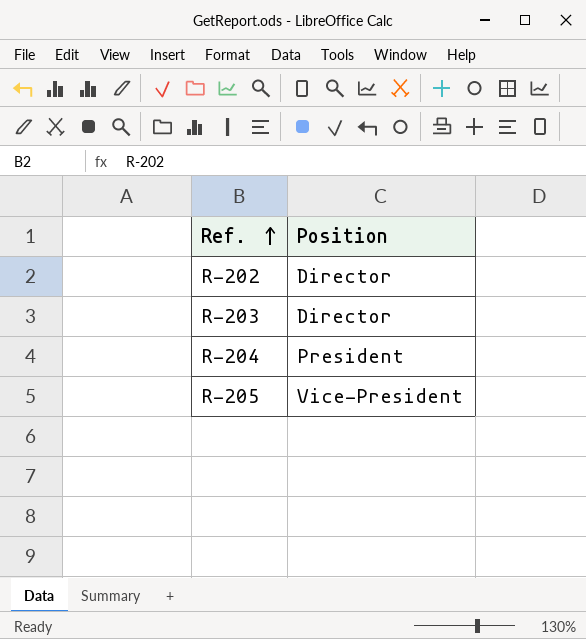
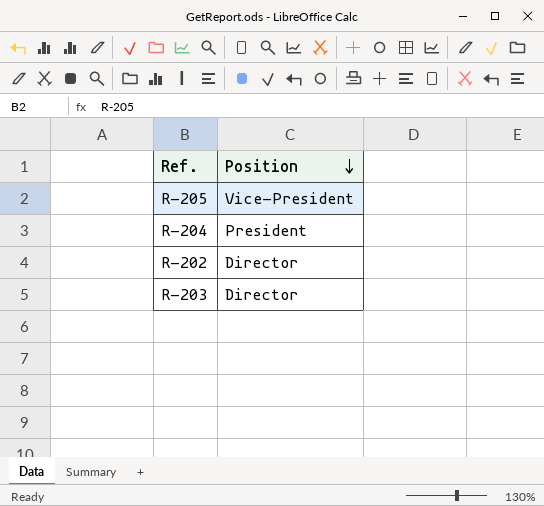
row order: Ref. ascending -> Position descending

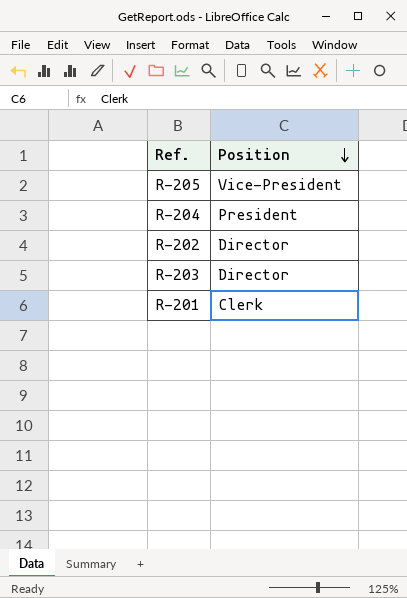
row R-201: none -> Clerk

